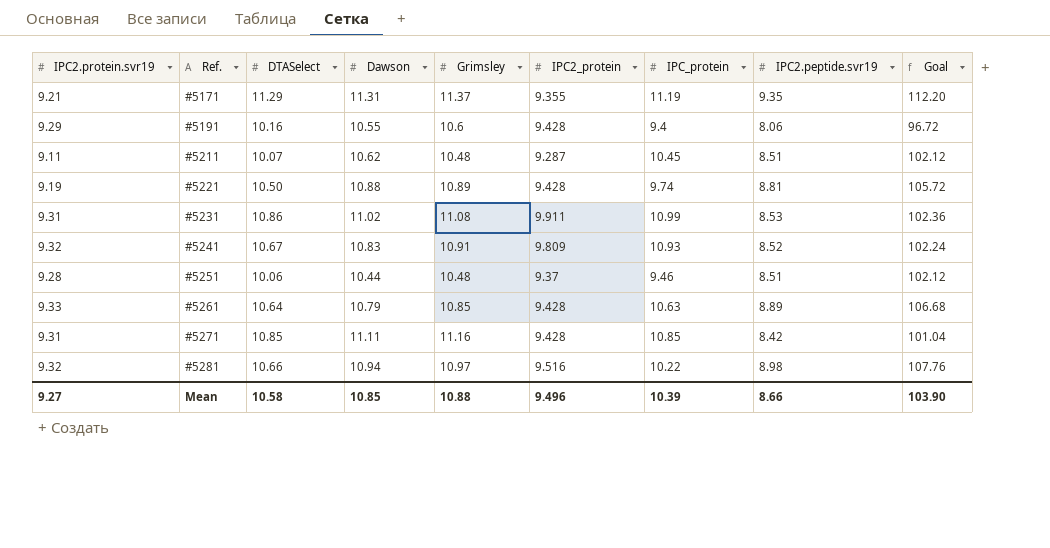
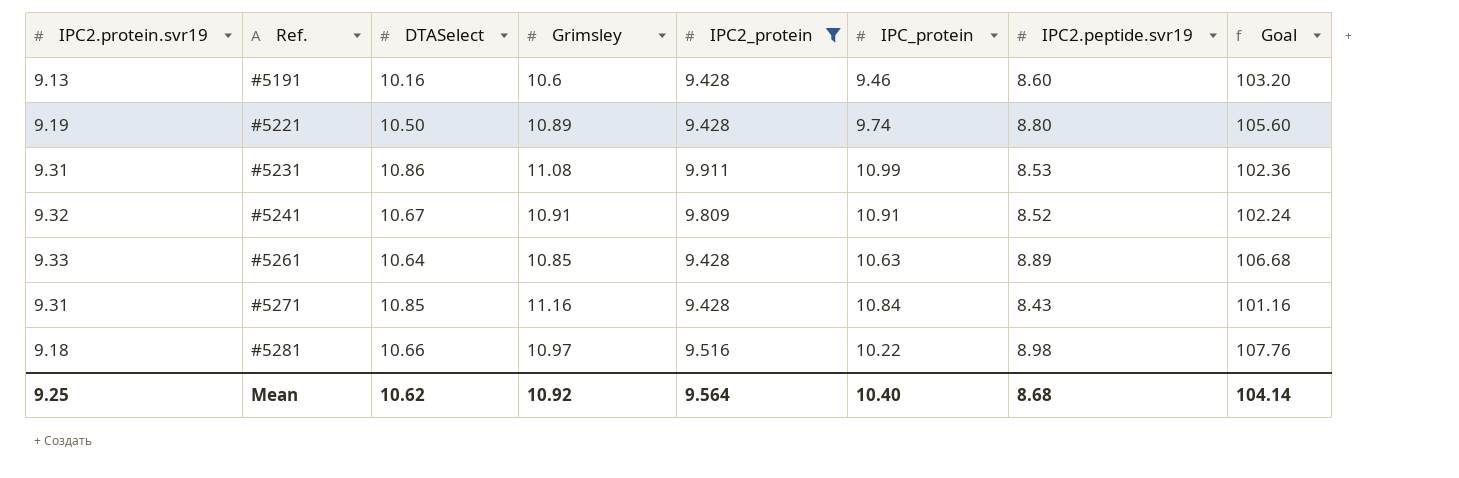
filter: none -> IPC2_protein >= 9.428
column Dawson | position: 4 -> none
#5191 | IPC2.protein.svr19: 9.29 -> 9.13
#5191 | IPC_protein: 9.4 -> 9.46
#5191 | IPC2.peptide.svr19: 8.06 -> 8.60
#5191 | Goal: 96.72 -> 103.20
#5221 | IPC2.peptide.svr19: 8.81 -> 8.80
#5221 | Goal: 105.72 -> 105.60
#5241 | IPC_protein: 10.93 -> 10.91
#5271 | IPC_protein: 10.85 -> 10.84
#5271 | IPC2.peptide.svr19: 8.42 -> 8.43
#5271 | Goal: 101.04 -> 101.16
#5281 | IPC2.protein.svr19: 9.32 -> 9.18
Mean | IPC2.protein.svr19: 9.27 -> 9.25
Mean | DTASelect: 10.58 -> 10.62
Mean | Grimsley: 10.88 -> 10.92
Mean | IPC2_protein: 9.496 -> 9.564
Mean | IPC_protein: 10.39 -> 10.40
Mean | IPC2.peptide.svr19: 8.66 -> 8.68
Mean | Goal: 103.90 -> 104.14

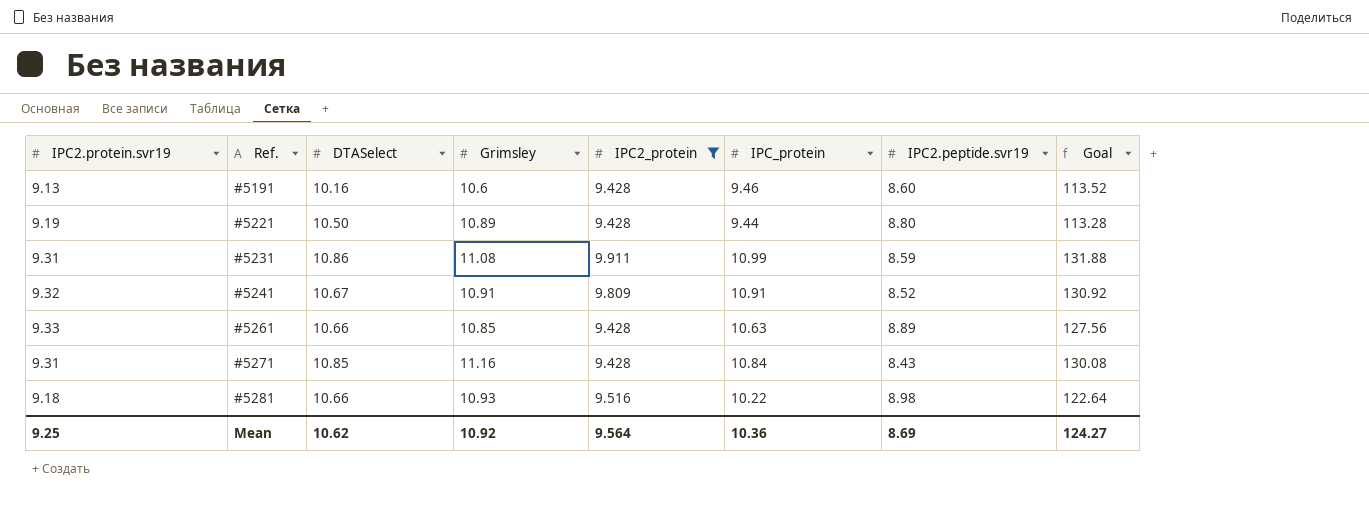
column Goal | formula: [IPC2.peptide.svr19] * 12 -> [IPC_protein] * 12
#5221 | IPC_protein: 9.74 -> 9.44
#5231 | IPC2.peptide.svr19: 8.53 -> 8.59
#5261 | DTASelect: 10.64 -> 10.66
#5281 | Grimsley: 10.97 -> 10.93
Mean | IPC_protein: 10.40 -> 10.36
Mean | IPC2.peptide.svr19: 8.68 -> 8.69
Mean | Goal: 104.14 -> 124.27

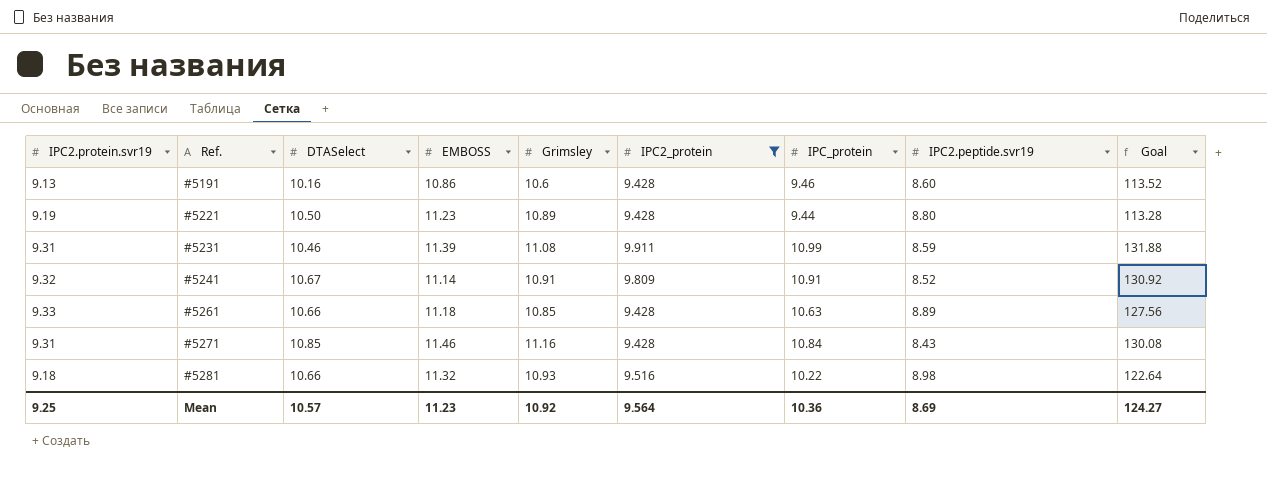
column EMBOSS | position: none -> 4
#5231 | DTASelect: 10.86 -> 10.46
Mean | DTASelect: 10.62 -> 10.57

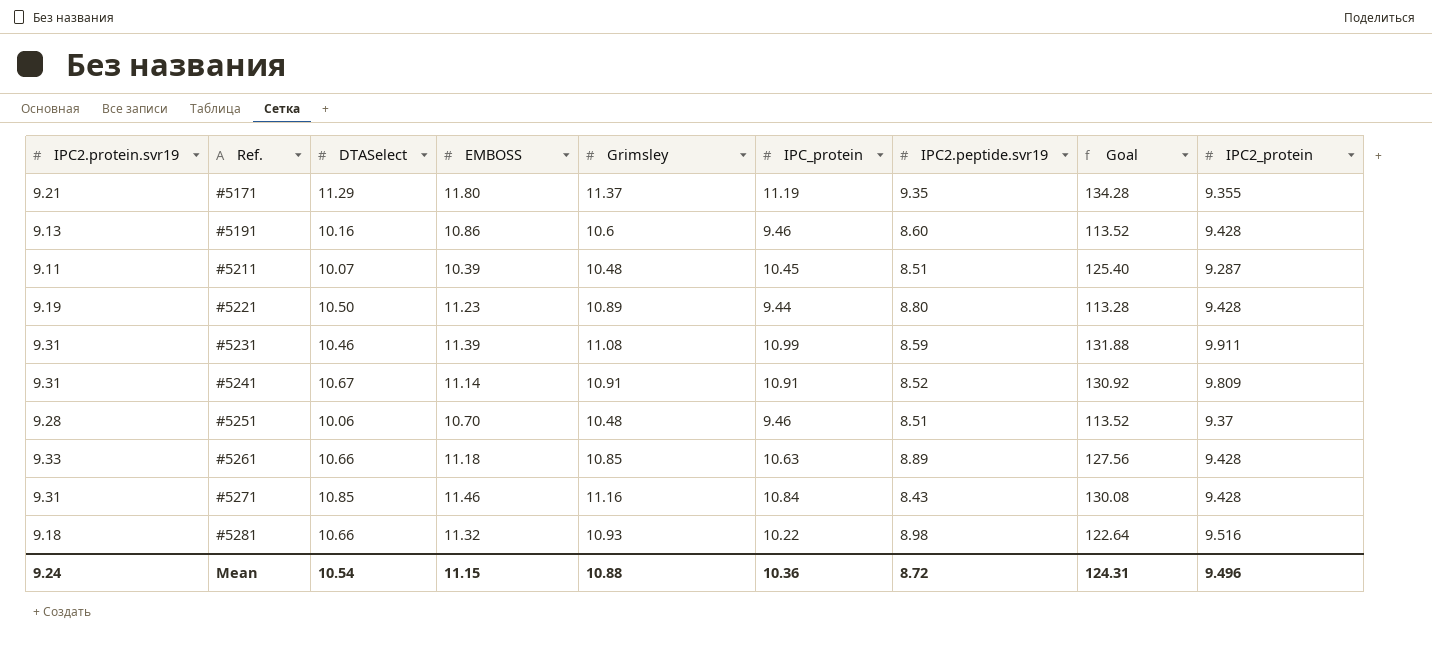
filter: IPC2_protein >= 9.428 -> none
column IPC2_protein | position: 6 -> 9
#5241 | IPC2.protein.svr19: 9.32 -> 9.31
Mean | IPC2.protein.svr19: 9.25 -> 9.24
Mean | DTASelect: 10.57 -> 10.54
Mean | EMBOSS: 11.23 -> 11.15
Mean | Grimsley: 10.92 -> 10.88
Mean | IPC2.peptide.svr19: 8.69 -> 8.72
Mean | Goal: 124.27 -> 124.31
Mean | IPC2_protein: 9.564 -> 9.496

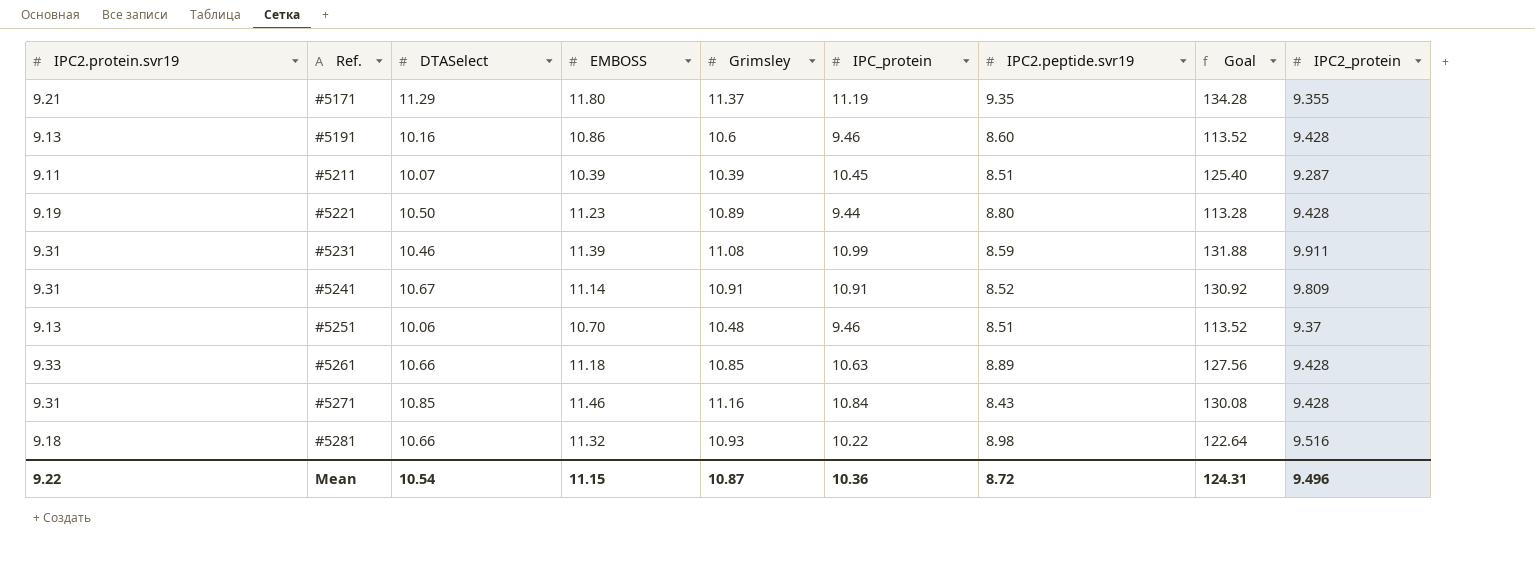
#5211 | Grimsley: 10.48 -> 10.39
#5251 | IPC2.protein.svr19: 9.28 -> 9.13
Mean | IPC2.protein.svr19: 9.24 -> 9.22
Mean | Grimsley: 10.88 -> 10.87

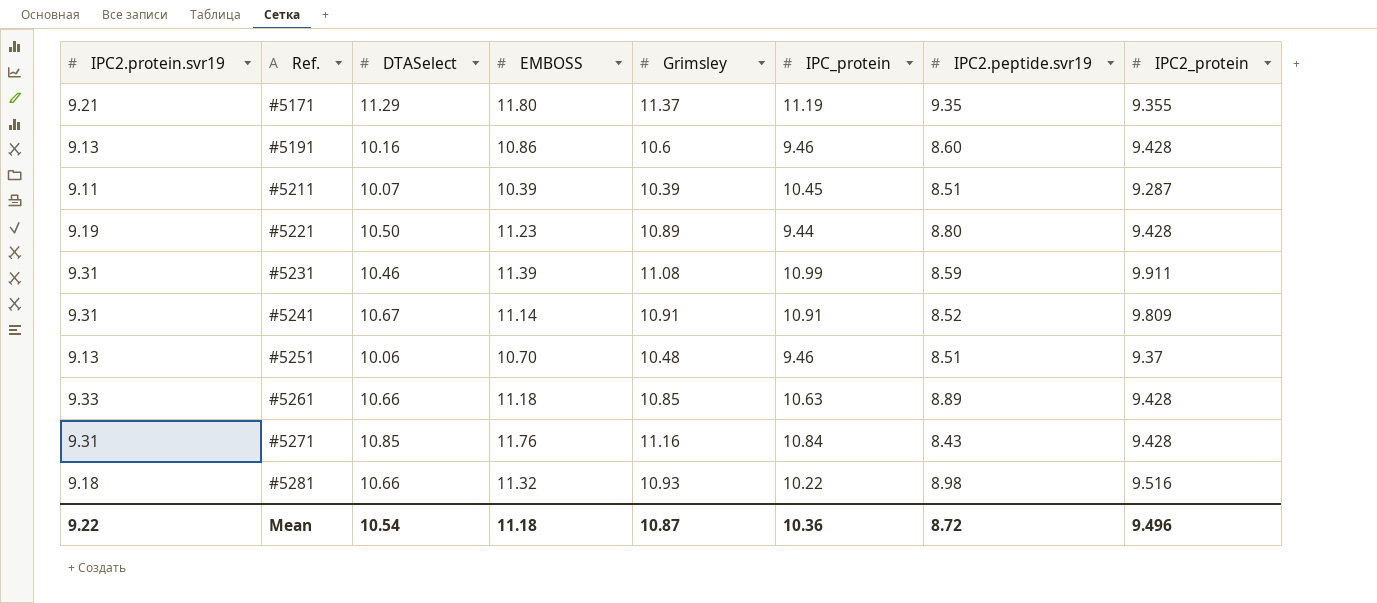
column Goal | formula: [IPC_protein] * 12 -> none
#5271 | EMBOSS: 11.46 -> 11.76
Mean | EMBOSS: 11.15 -> 11.18

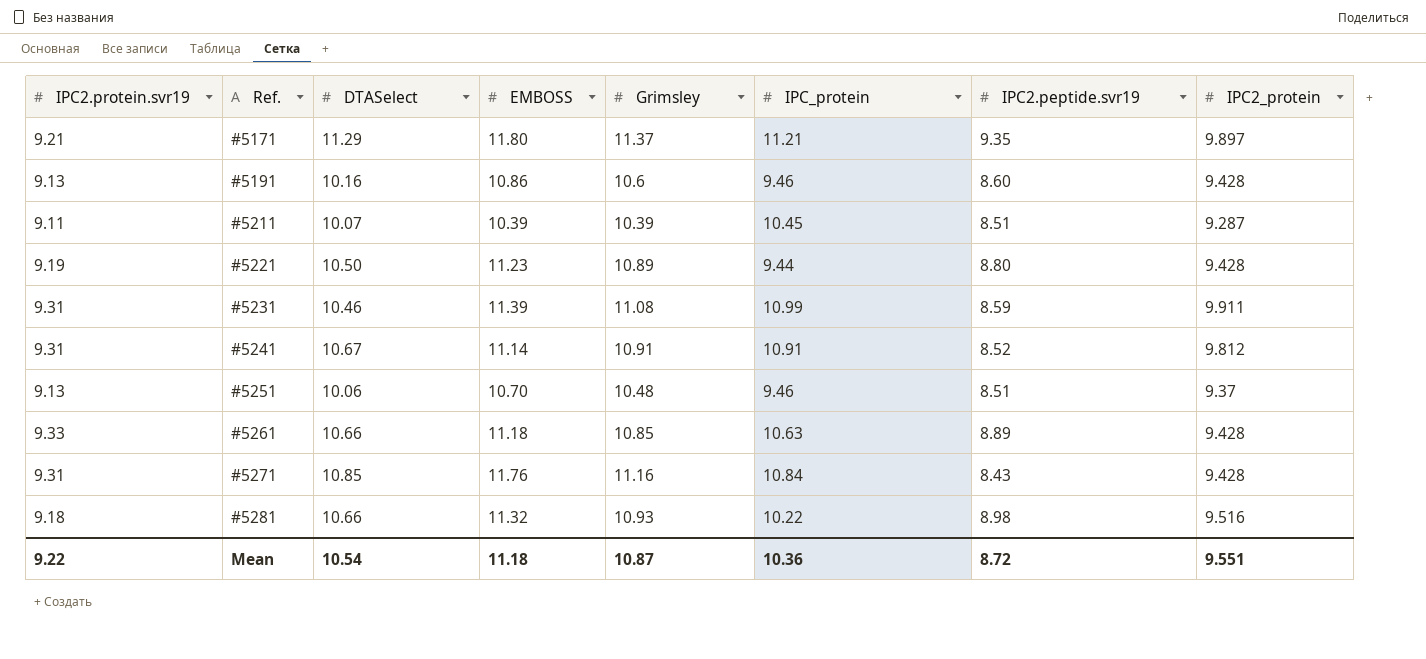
#5171 | IPC_protein: 11.19 -> 11.21
#5171 | IPC2_protein: 9.355 -> 9.897
#5241 | IPC2_protein: 9.809 -> 9.812
Mean | IPC2_protein: 9.496 -> 9.551

